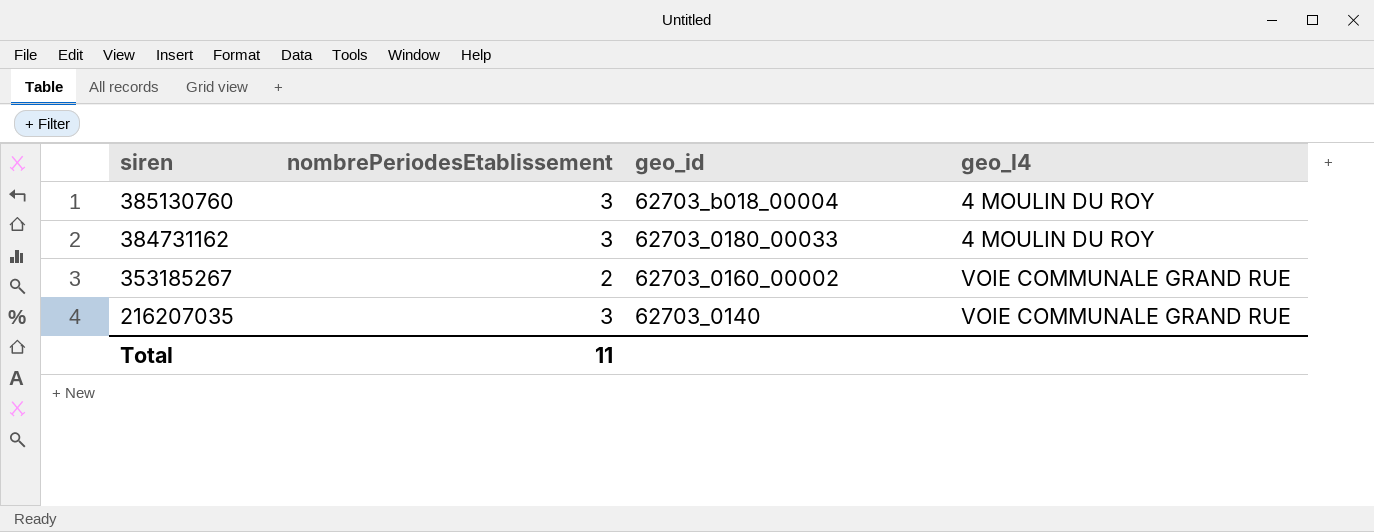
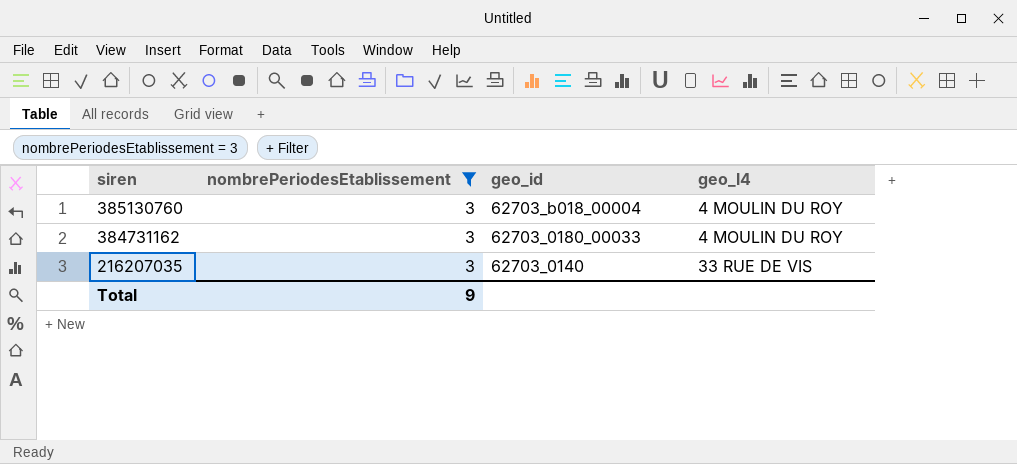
filter: none -> nombrePeriodesEtablissement = 3
216207035 | geo_l4: VOIE COMMUNALE GRAND RUE -> 33 RUE DE VIS
Total | nombrePeriodesEtablissement: 11 -> 9

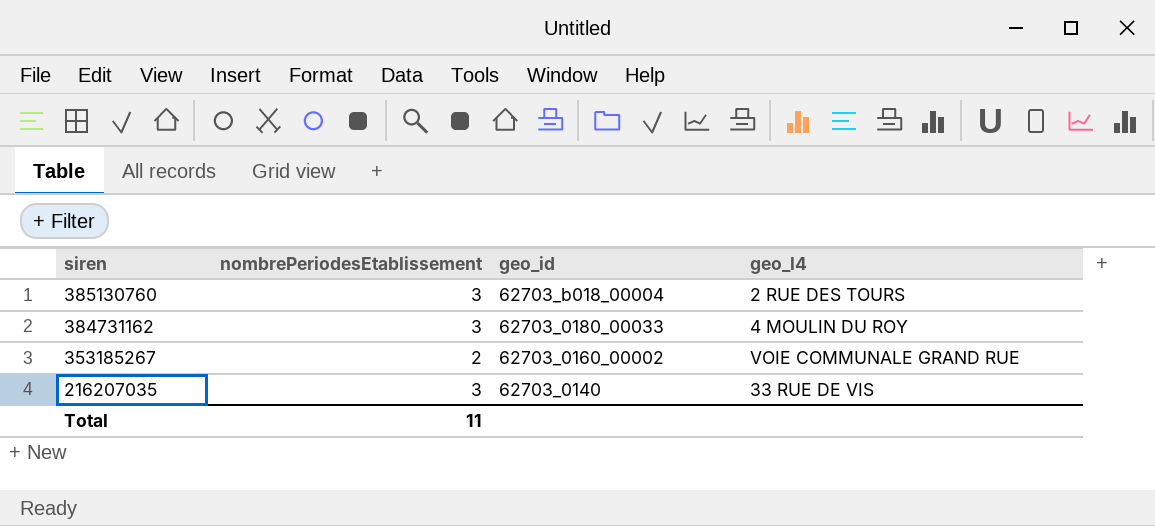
filter: nombrePeriodesEtablissement = 3 -> none
385130760 | geo_l4: 4 MOULIN DU ROY -> 2 RUE DES TOURS
Total | nombrePeriodesEtablissement: 9 -> 11

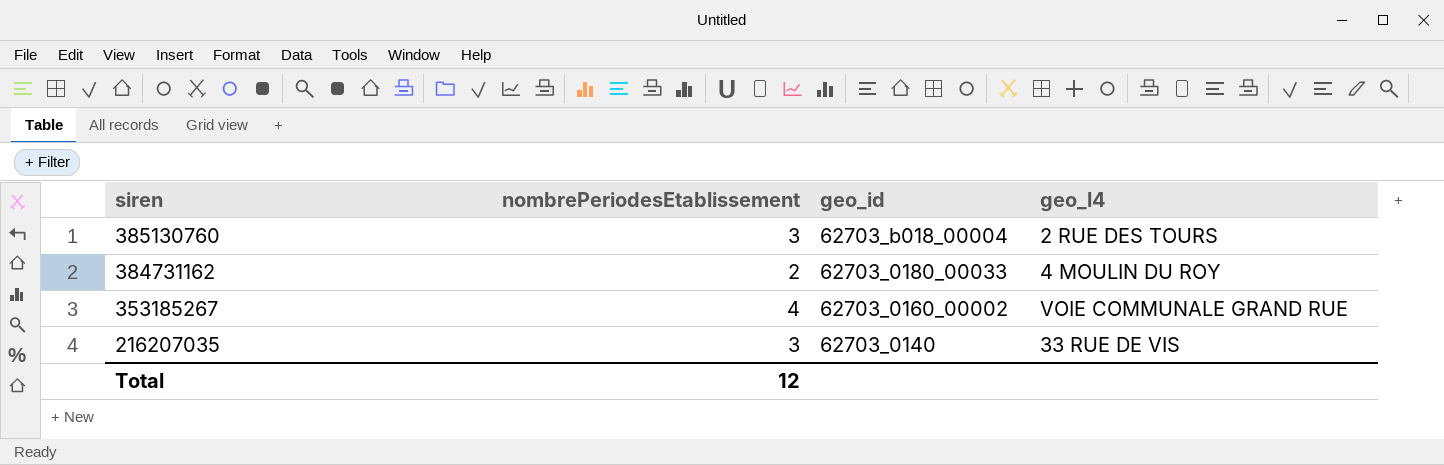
384731162 | nombrePeriodesEtablissement: 3 -> 2
353185267 | nombrePeriodesEtablissement: 2 -> 4
Total | nombrePeriodesEtablissement: 11 -> 12

